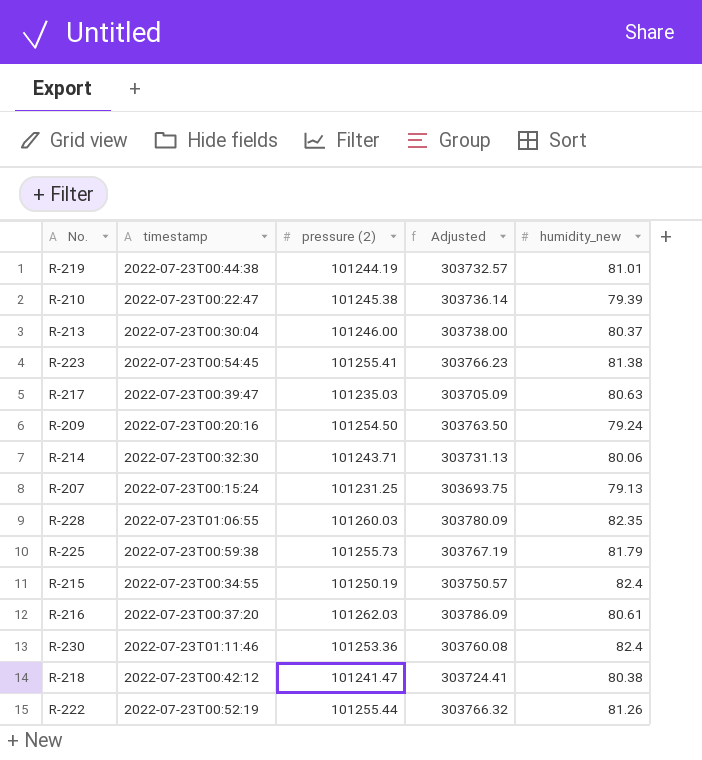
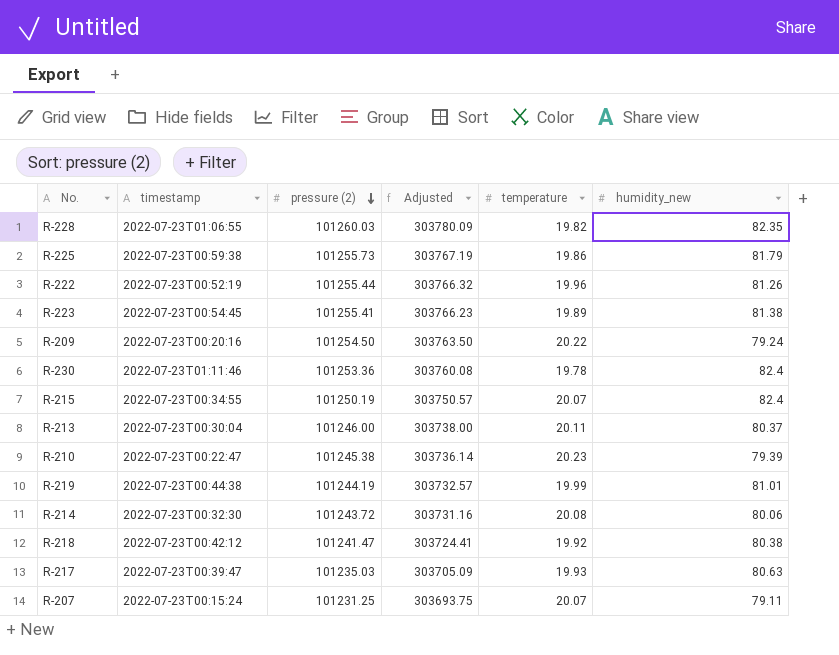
row order: none -> pressure (2) descending
column temperature | position: none -> 5
row R-216: 2022-07-23T00:37:20 | 101262.03 | 303786.09 | 80.61 -> none
R-214 | pressure (2): 101243.71 -> 101243.72
R-214 | Adjusted: 303731.13 -> 303731.16
R-207 | humidity_new: 79.13 -> 79.11

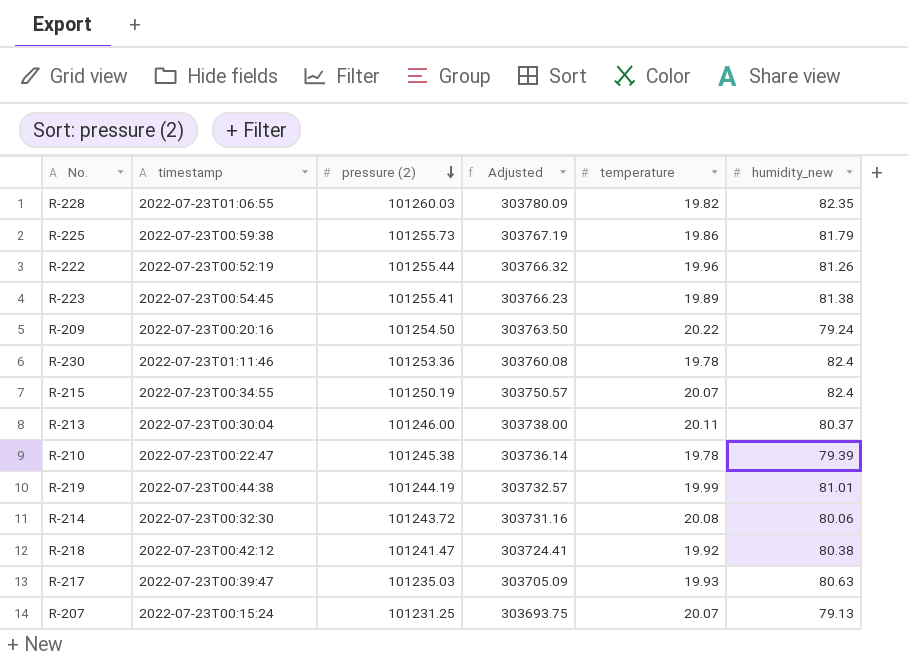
R-210 | temperature: 20.23 -> 19.78
R-207 | humidity_new: 79.11 -> 79.13

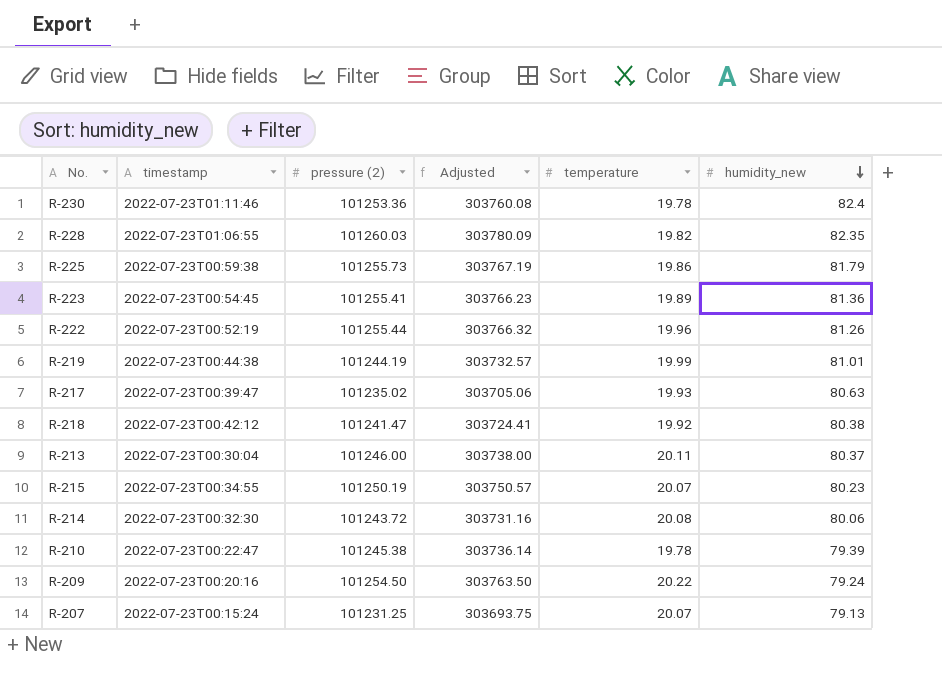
row order: pressure (2) descending -> humidity_new descending
R-223 | humidity_new: 81.38 -> 81.36
R-217 | pressure (2): 101235.03 -> 101235.02
R-217 | Adjusted: 303705.09 -> 303705.06
R-215 | humidity_new: 82.4 -> 80.23

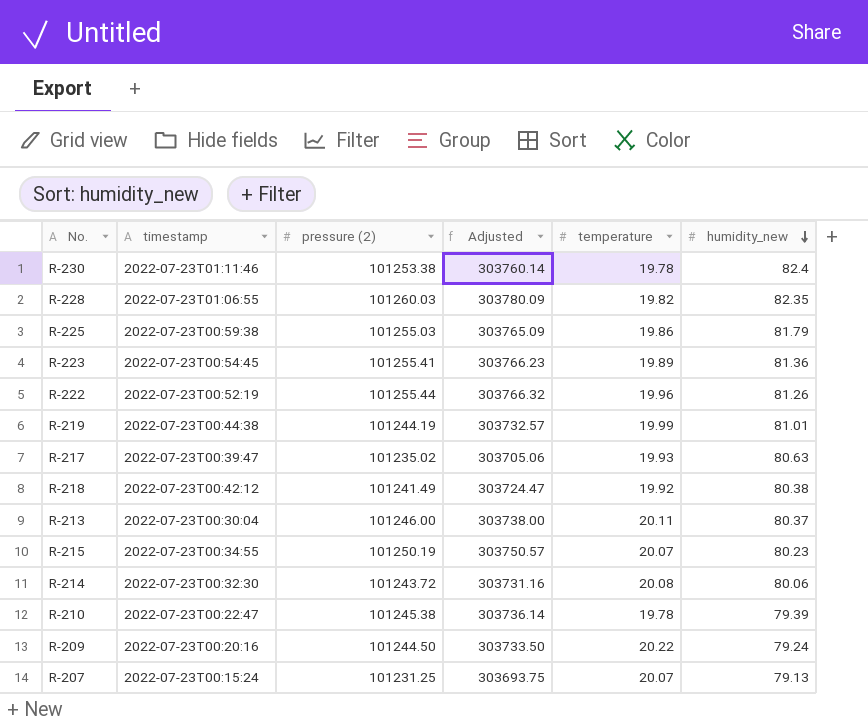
R-230 | pressure (2): 101253.36 -> 101253.38
R-230 | Adjusted: 303760.08 -> 303760.14
R-225 | pressure (2): 101255.73 -> 101255.03
R-225 | Adjusted: 303767.19 -> 303765.09
R-218 | pressure (2): 101241.47 -> 101241.49
R-218 | Adjusted: 303724.41 -> 303724.47
R-209 | pressure (2): 101254.50 -> 101244.50
R-209 | Adjusted: 303763.50 -> 303733.50

